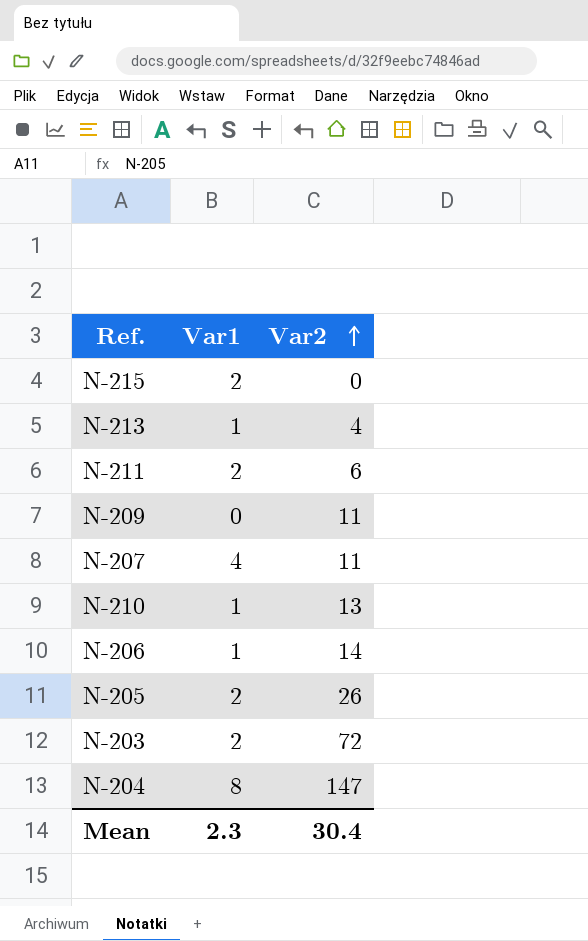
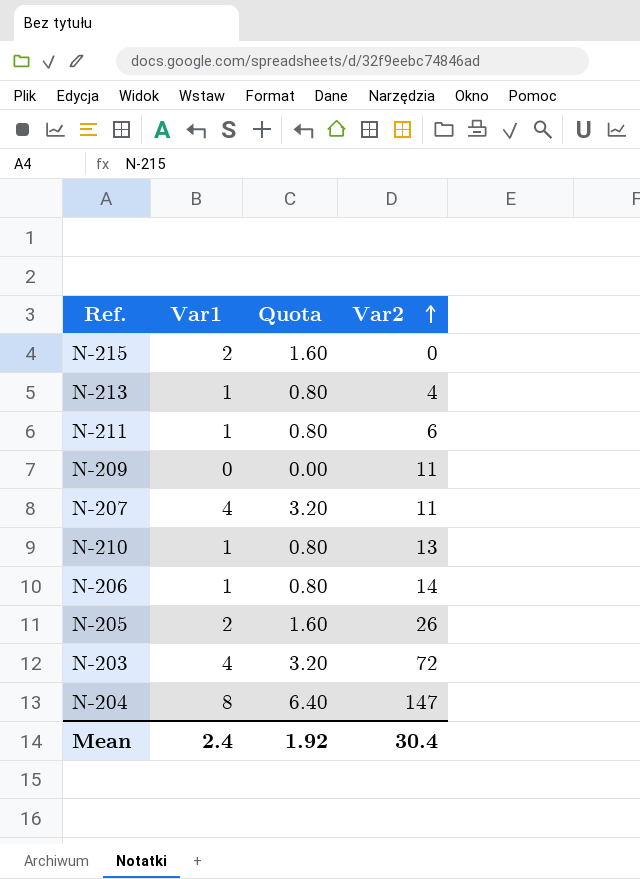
column Quota | formula: none -> [Var1] * 0.8
N-211 | Var1: 2 -> 1
N-203 | Var1: 2 -> 4
Mean | Var1: 2.3 -> 2.4

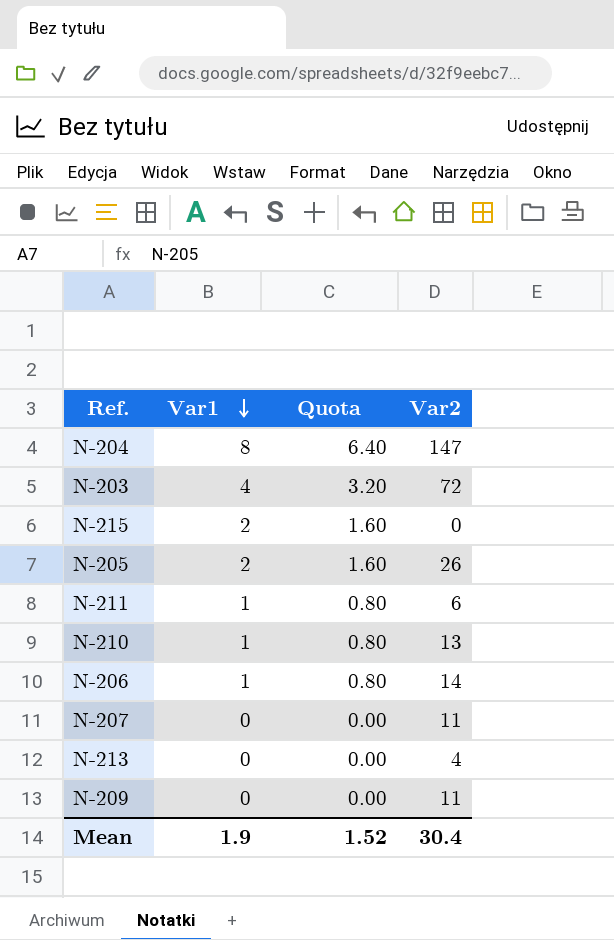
row order: Var2 ascending -> Var1 descending
N-207 | Var1: 4 -> 0
N-207 | Quota: 3.20 -> 0.00
N-213 | Var1: 1 -> 0
N-213 | Quota: 0.80 -> 0.00
Mean | Var1: 2.4 -> 1.9
Mean | Quota: 1.92 -> 1.52

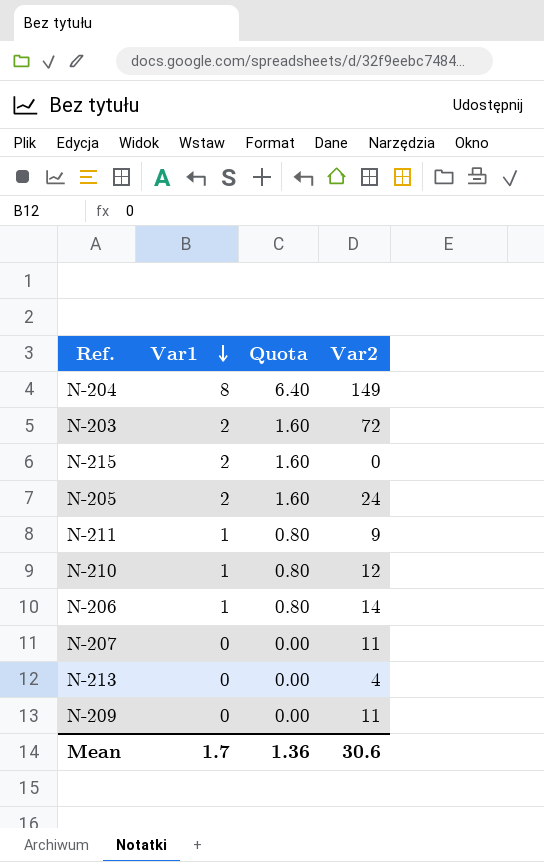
N-204 | Var2: 147 -> 149
N-203 | Var1: 4 -> 2
N-203 | Quota: 3.20 -> 1.60
N-205 | Var2: 26 -> 24
N-211 | Var2: 6 -> 9
N-210 | Var2: 13 -> 12
Mean | Var1: 1.9 -> 1.7
Mean | Quota: 1.52 -> 1.36
Mean | Var2: 30.4 -> 30.6

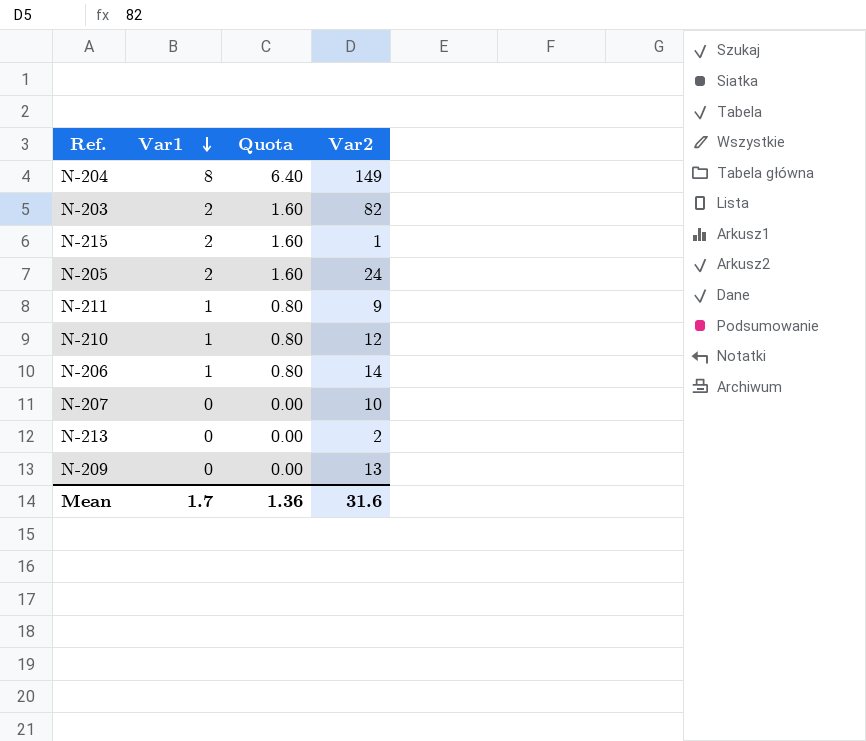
N-203 | Var2: 72 -> 82
N-215 | Var2: 0 -> 1
N-207 | Var2: 11 -> 10
N-213 | Var2: 4 -> 2
N-209 | Var2: 11 -> 13
Mean | Var2: 30.6 -> 31.6

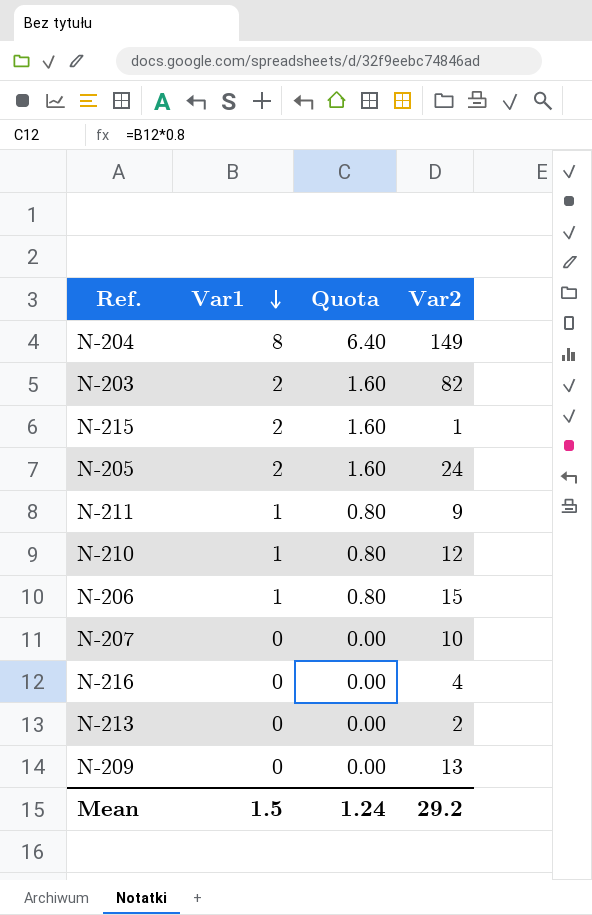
N-206 | Var2: 14 -> 15
row N-216: none -> 0 | 0.00 | 4
Mean | Var1: 1.7 -> 1.5
Mean | Quota: 1.36 -> 1.24
Mean | Var2: 31.6 -> 29.2

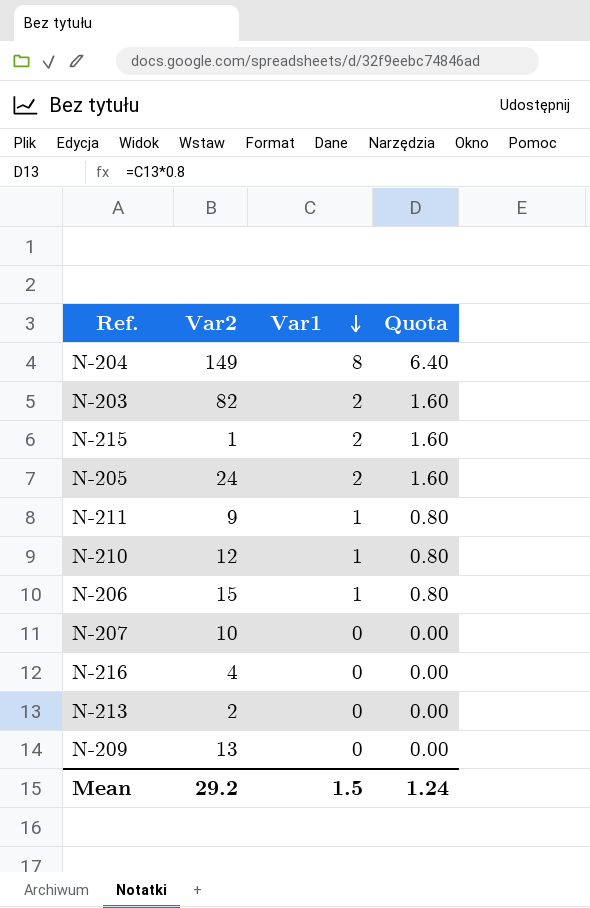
column Var2 | position: 4 -> 2

